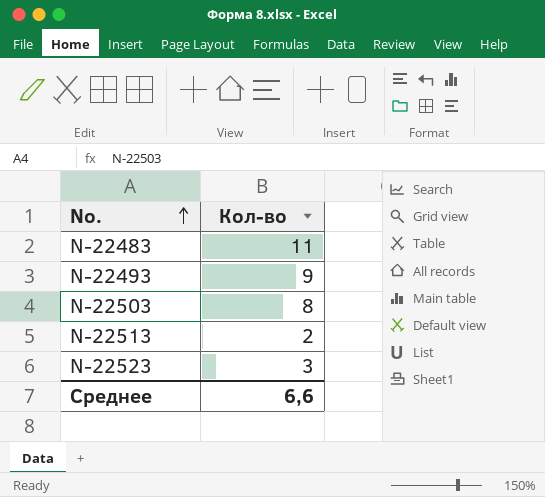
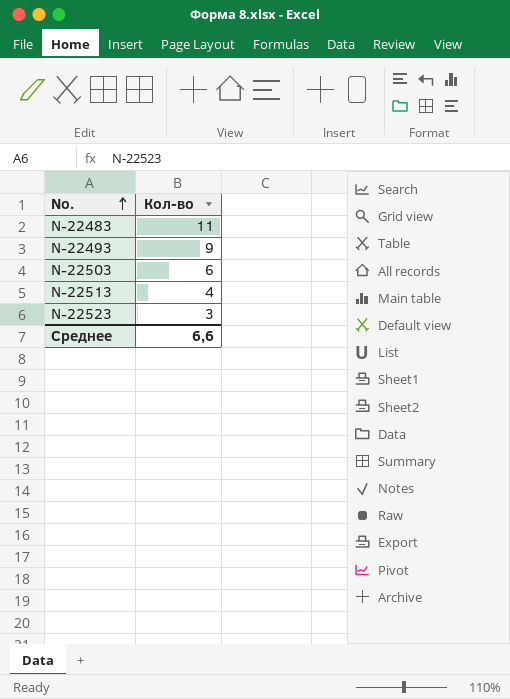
N-22503 | Кол-во: 8 -> 6
N-22513 | Кол-во: 2 -> 4

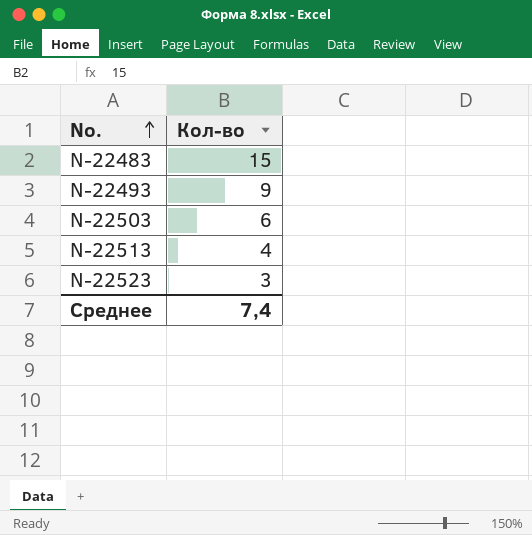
N-22483 | Кол-во: 11 -> 15
Среднее | Кол-во: 6,6 -> 7,4

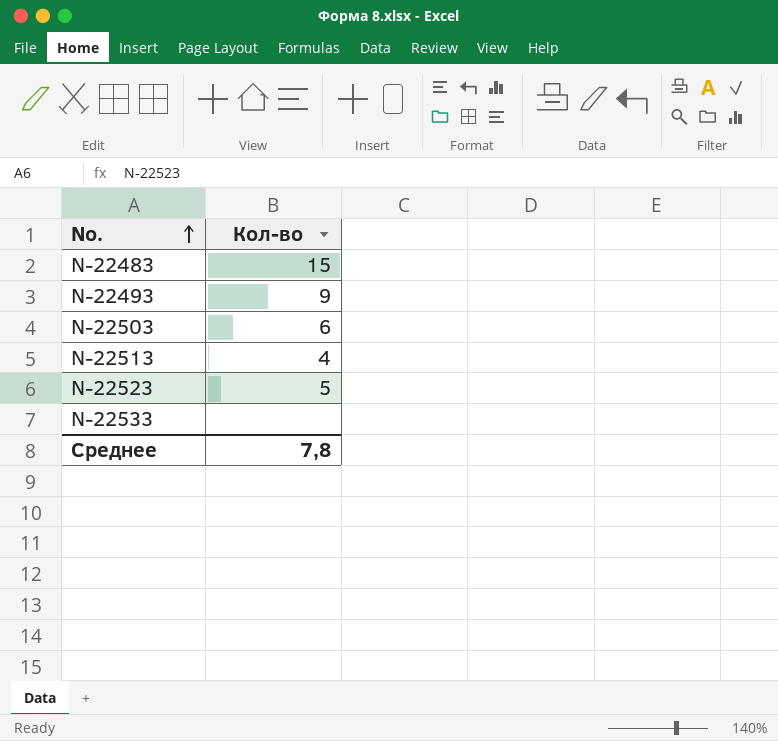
N-22523 | Кол-во: 3 -> 5
row N-22533: none -> none
Среднее | Кол-во: 7,4 -> 7,8

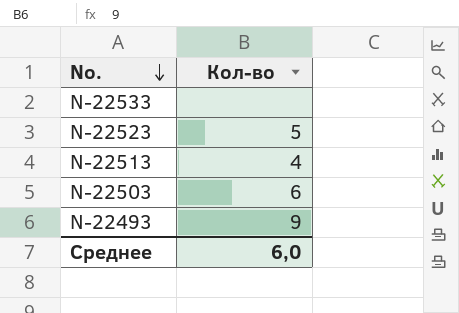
row order: No. ascending -> No. descending
row N-22483: 15 -> none
Среднее | Кол-во: 7,8 -> 6,0

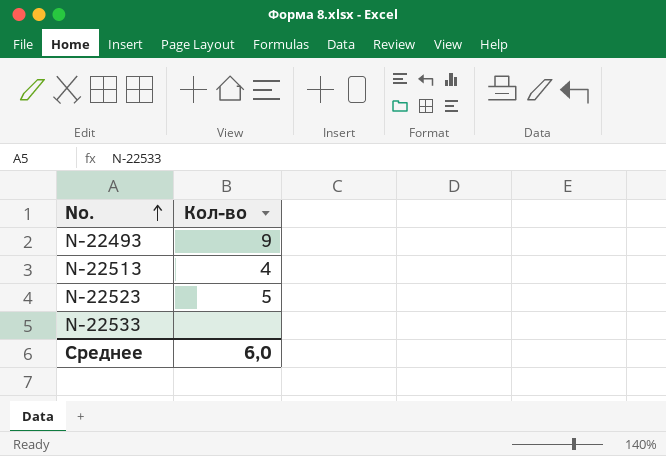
row order: No. descending -> No. ascending
row N-22503: 6 -> none

